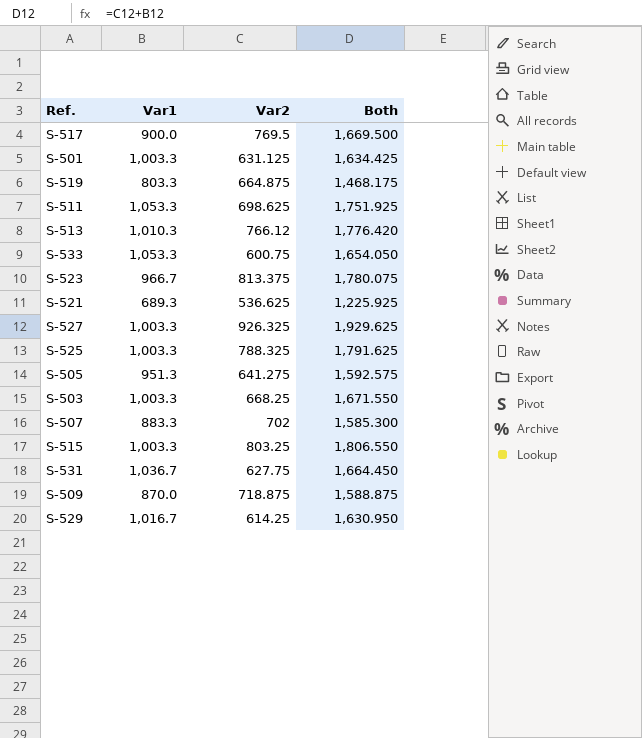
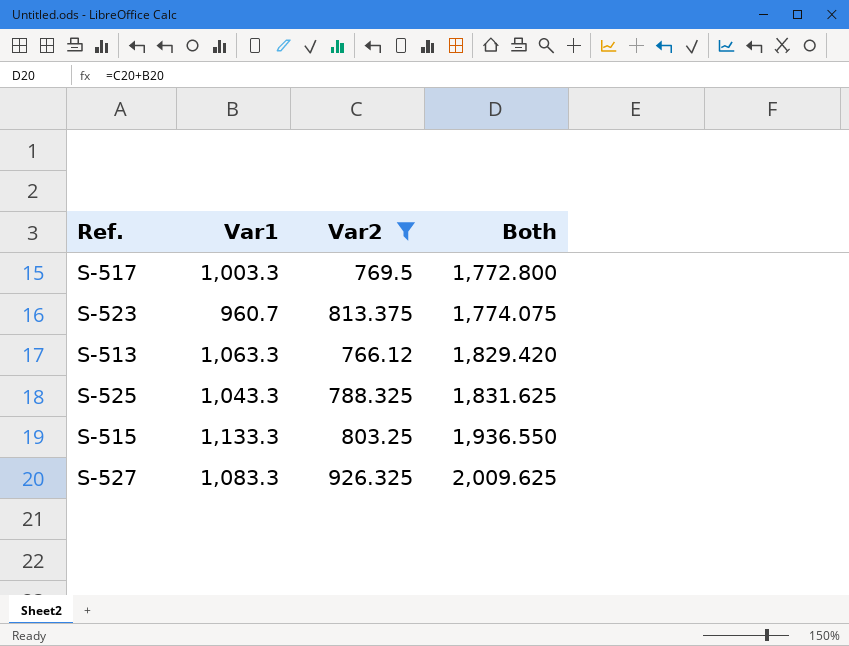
filter: none -> Var2 >= 766.12
row order: none -> Both ascending
S-517 | Var1: 900.0 -> 1,003.3
S-517 | Both: 1,669.500 -> 1,772.800
S-523 | Var1: 966.7 -> 960.7
S-523 | Both: 1,780.075 -> 1,774.075
S-513 | Var1: 1,010.3 -> 1,063.3
S-513 | Both: 1,776.420 -> 1,829.420
S-525 | Var1: 1,003.3 -> 1,043.3
S-525 | Both: 1,791.625 -> 1,831.625
S-515 | Var1: 1,003.3 -> 1,133.3
S-515 | Both: 1,806.550 -> 1,936.550
S-527 | Var1: 1,003.3 -> 1,083.3
S-527 | Both: 1,929.625 -> 2,009.625

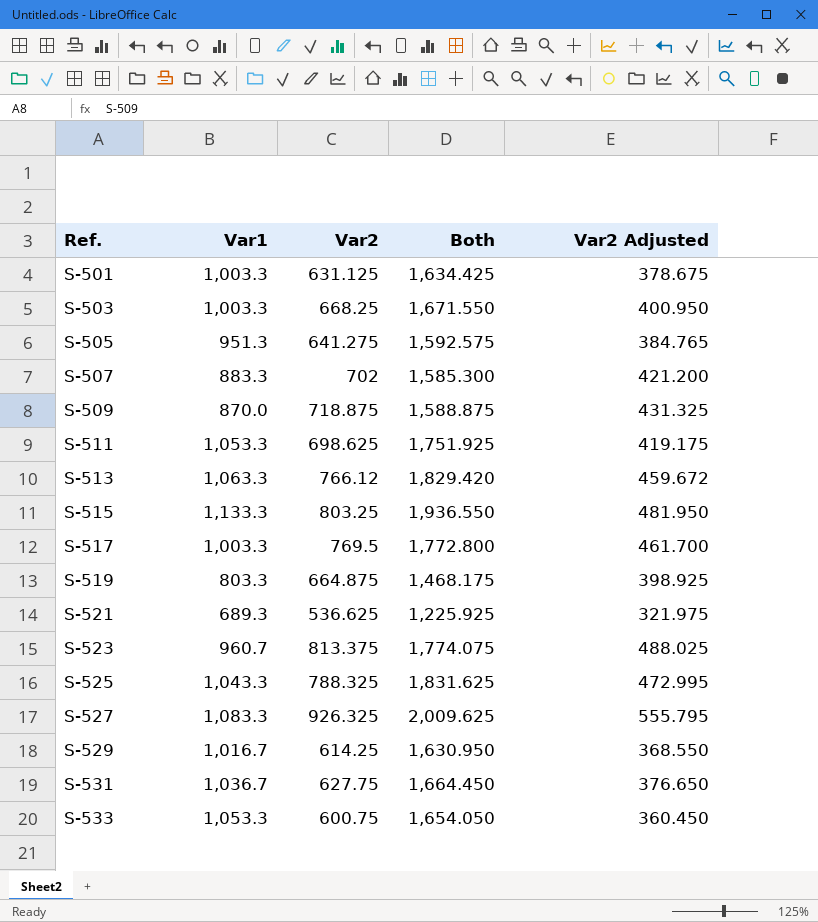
filter: Var2 >= 766.12 -> none
row order: Both ascending -> Ref. ascending
column Var2 Adjusted | formula: none -> [Var2] * 0.6

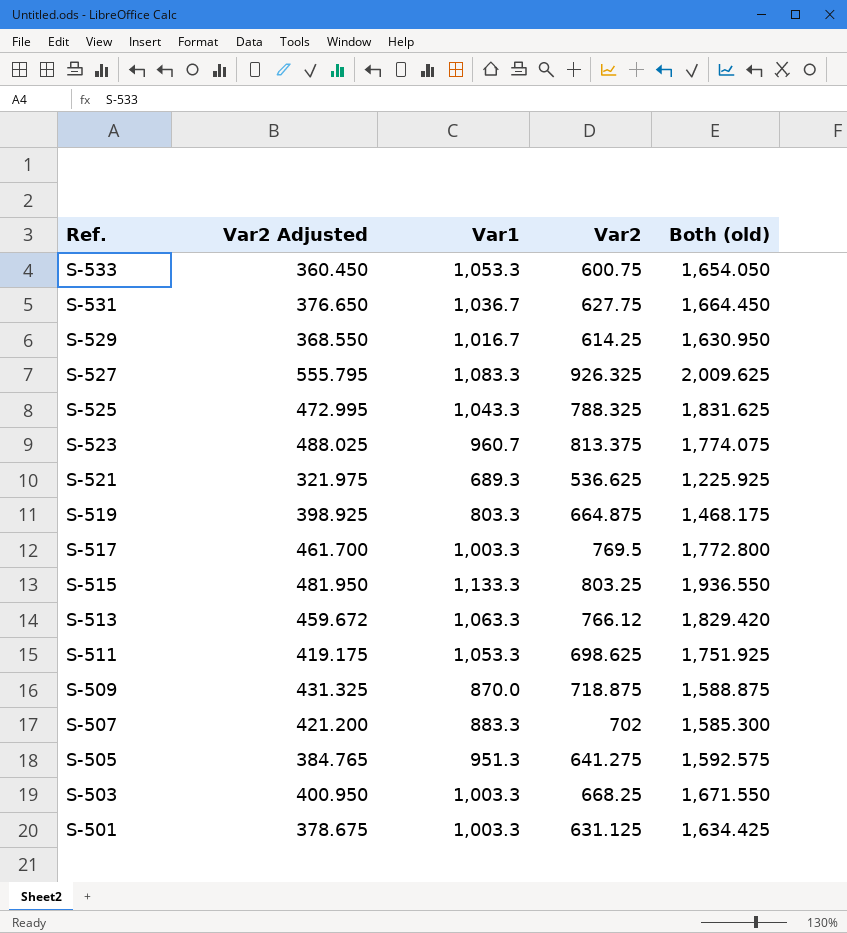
row order: Ref. ascending -> Ref. descending
column Var2 Adjusted | position: 5 -> 2
column name: Both -> Both (old)

